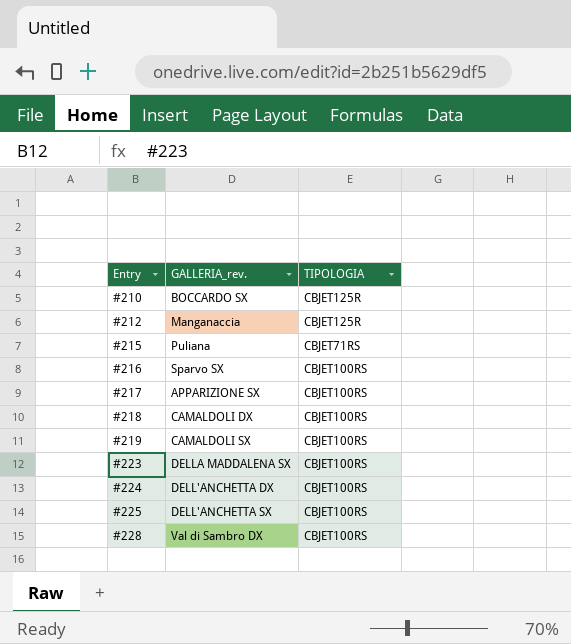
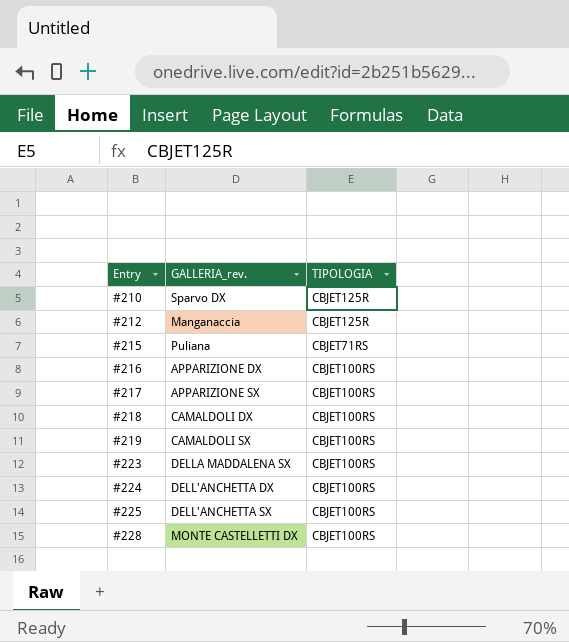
#210 | GALLERIA_rev.: BOCCARDO SX -> Sparvo DX
#216 | GALLERIA_rev.: Sparvo SX -> APPARIZIONE DX
#228 | GALLERIA_rev.: Val di Sambro DX -> MONTE CASTELLETTI DX

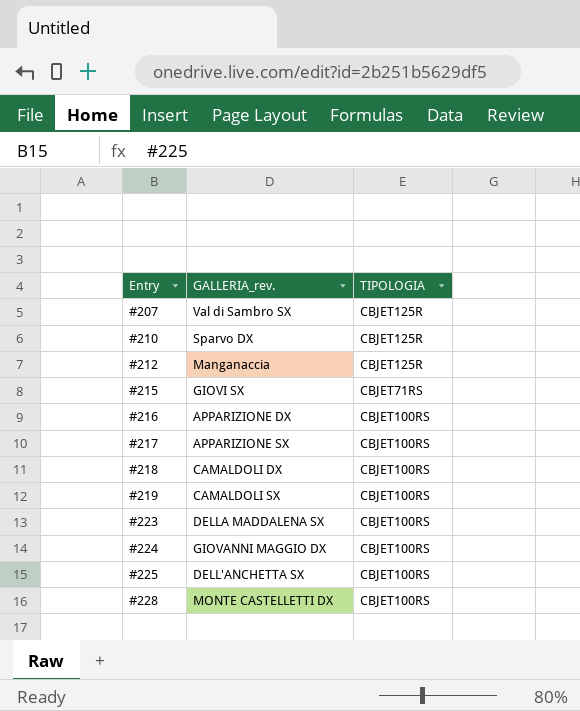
row #207: none -> Val di Sambro SX | CBJET125R
#215 | GALLERIA_rev.: Puliana -> GIOVI SX
#224 | GALLERIA_rev.: DELL'ANCHETTA DX -> GIOVANNI MAGGIO DX

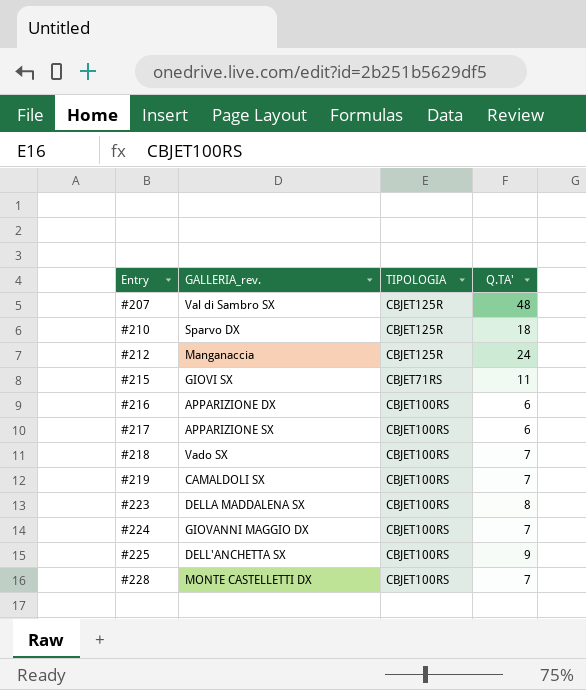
column Q.TA' | position: none -> 4
#218 | GALLERIA_rev.: CAMALDOLI DX -> Vado SX

